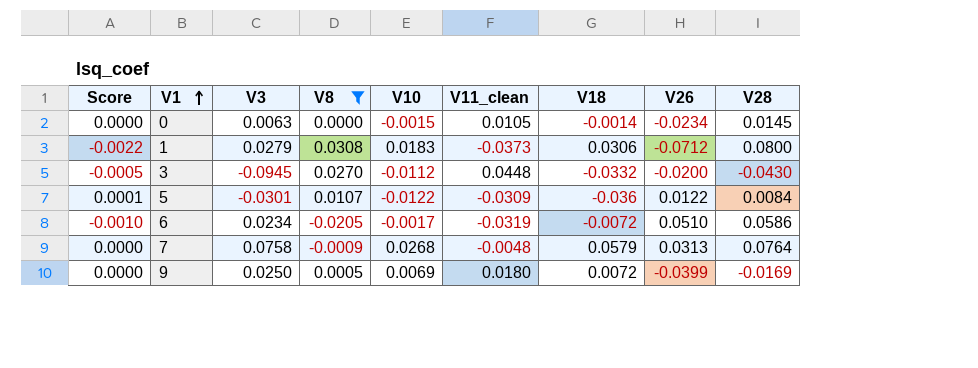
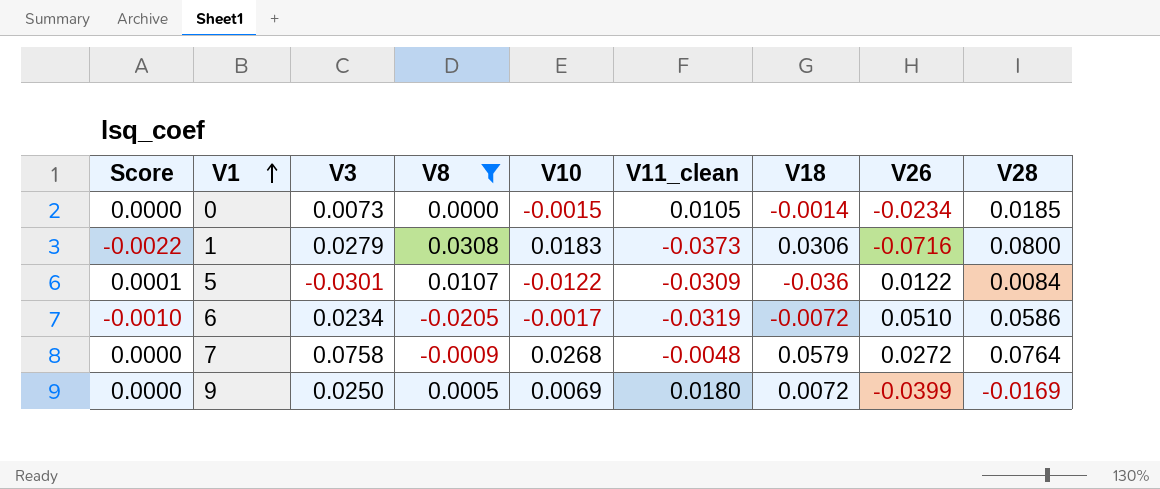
row 3: -0.0005 | -0.0945 | 0.0270 | -0.0112 | 0.0448 | -0.0332 | -0.0200 | -0.0430 -> none
0 | V3: 0.0063 -> 0.0073
0 | V28: 0.0145 -> 0.0185
1 | V26: -0.0712 -> -0.0716
7 | V26: 0.0313 -> 0.0272

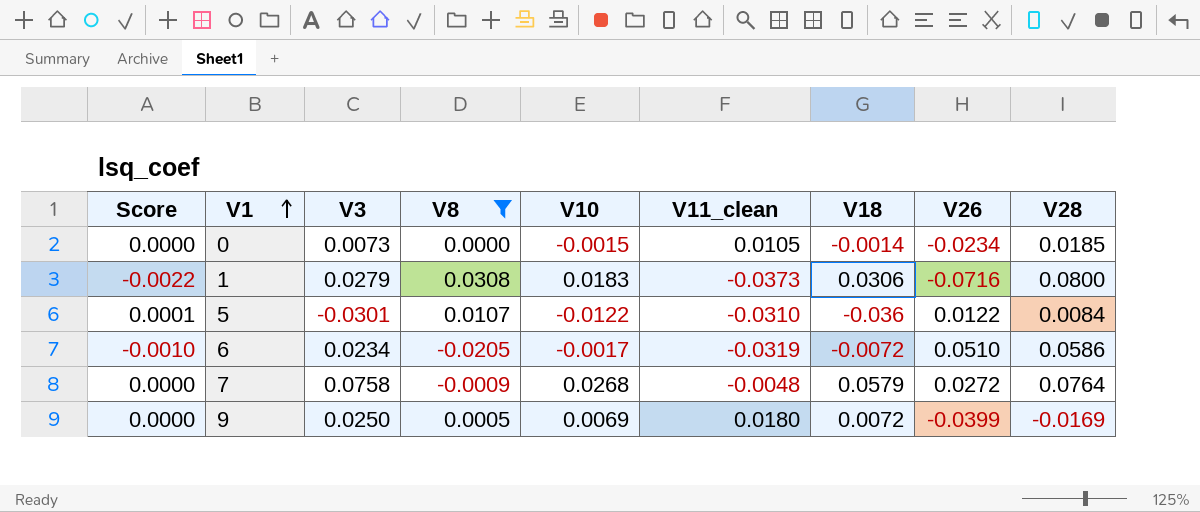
5 | V11_clean: -0.0309 -> -0.0310

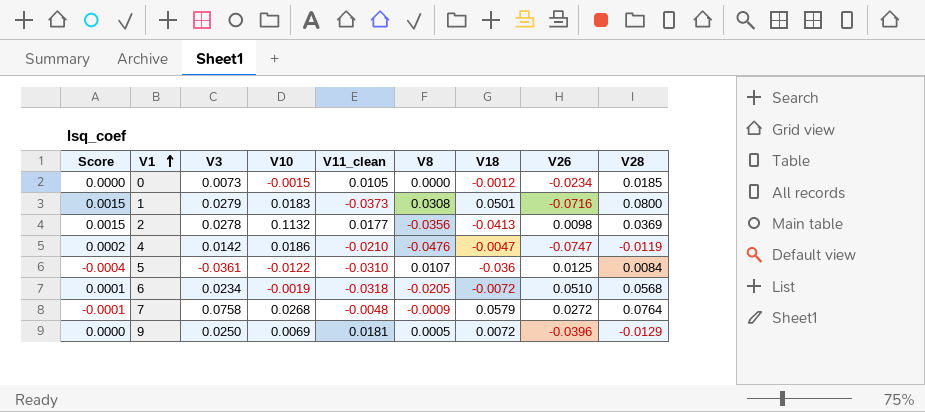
filter: V8 >= -0.0205 -> none
column Score | formula: [V8] * [V26] -> [V8] * [V18]
column V8 | position: 4 -> 6
0 | V18: -0.0014 -> -0.0012
1 | V18: 0.0306 -> 0.0501
5 | V3: -0.0301 -> -0.0361
5 | V26: 0.0122 -> 0.0125
6 | V10: -0.0017 -> -0.0019
6 | V11_clean: -0.0319 -> -0.0318
6 | V28: 0.0586 -> 0.0568
9 | V11_clean: 0.0180 -> 0.0181
9 | V26: -0.0399 -> -0.0396
9 | V28: -0.0169 -> -0.0129

